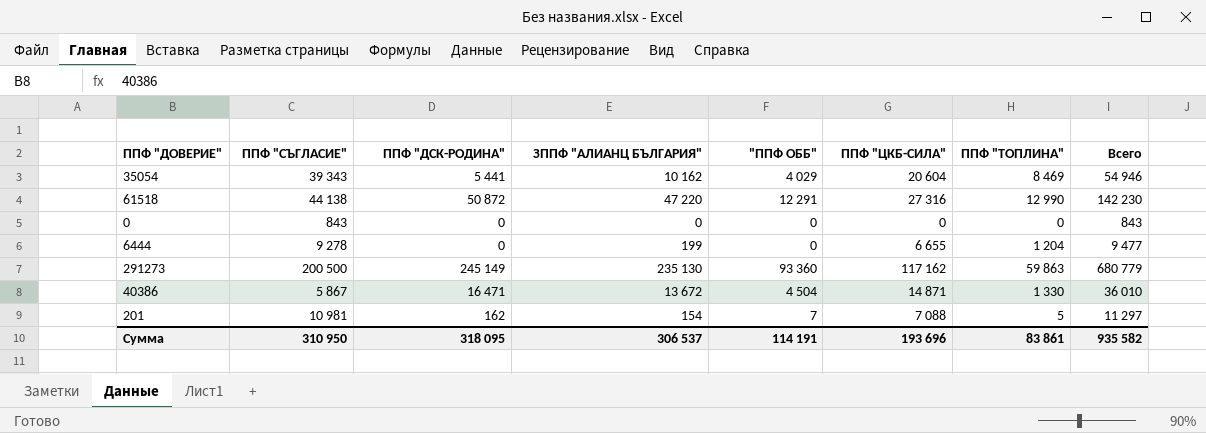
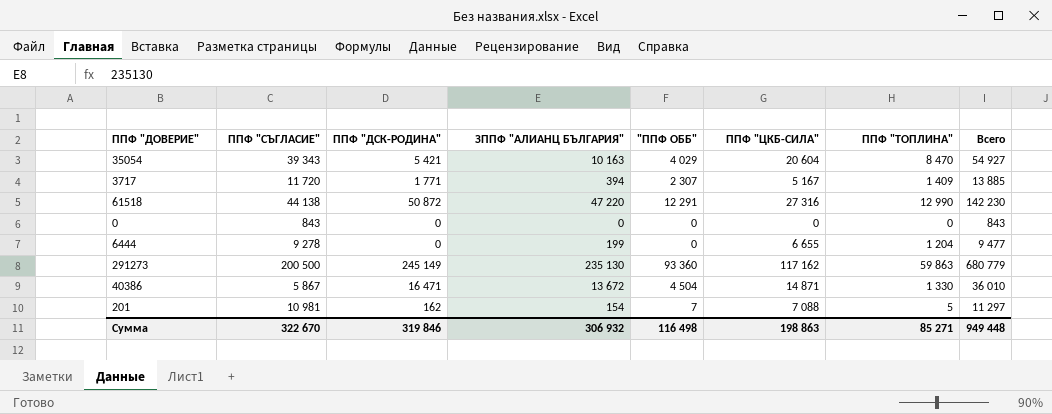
35054 | ППФ "ДСК-РОДИНА": 5 441 -> 5 421
35054 | ЗППФ "АЛИАНЦ БЪЛГАРИЯ": 10 162 -> 10 163
35054 | ППФ "ТОПЛИНА": 8 469 -> 8 470
35054 | Всего: 54 946 -> 54 927
row 3717: none -> 11 720 | 1 771 | 394 | 2 307 | 5 167 | 1 409 | 13 885
Сумма | ППФ "СЪГЛАСИЕ": 310 950 -> 322 670
Сумма | ППФ "ДСК-РОДИНА": 318 095 -> 319 846
Сумма | ЗППФ "АЛИАНЦ БЪЛГАРИЯ": 306 537 -> 306 932
Сумма | "ППФ ОББ": 114 191 -> 116 498
Сумма | ППФ "ЦКБ-СИЛА": 193 696 -> 198 863
Сумма | ППФ "ТОПЛИНА": 83 861 -> 85 271
Сумма | Всего: 935 582 -> 949 448

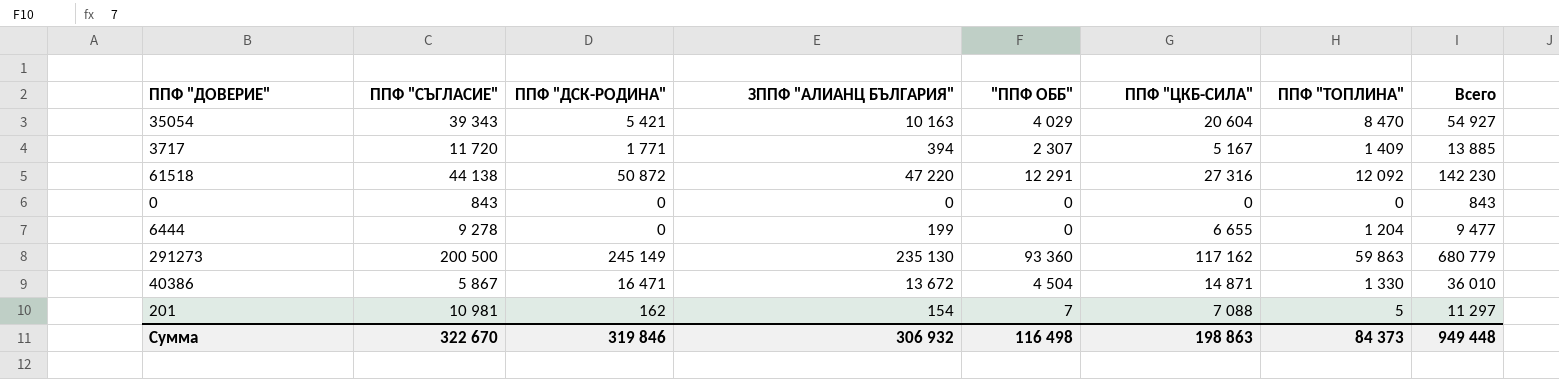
61518 | ППФ "ТОПЛИНА": 12 990 -> 12 092
Сумма | ППФ "ТОПЛИНА": 85 271 -> 84 373

